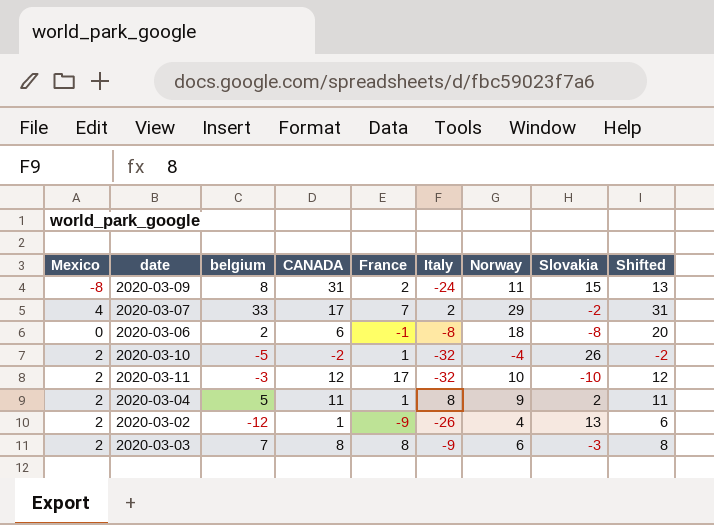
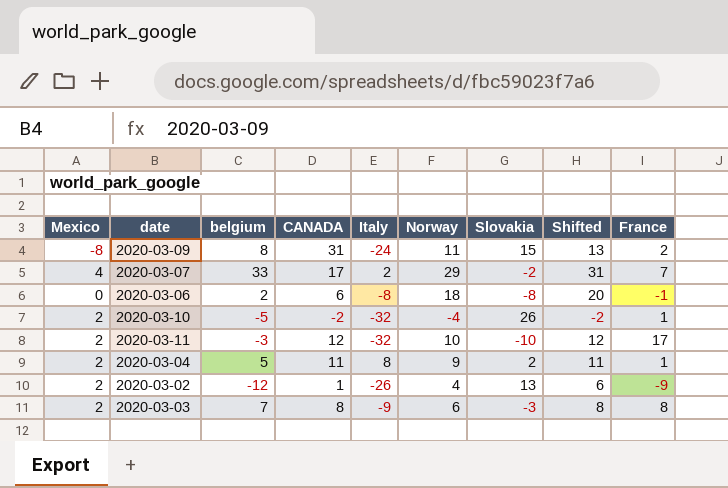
column France | position: 5 -> 9

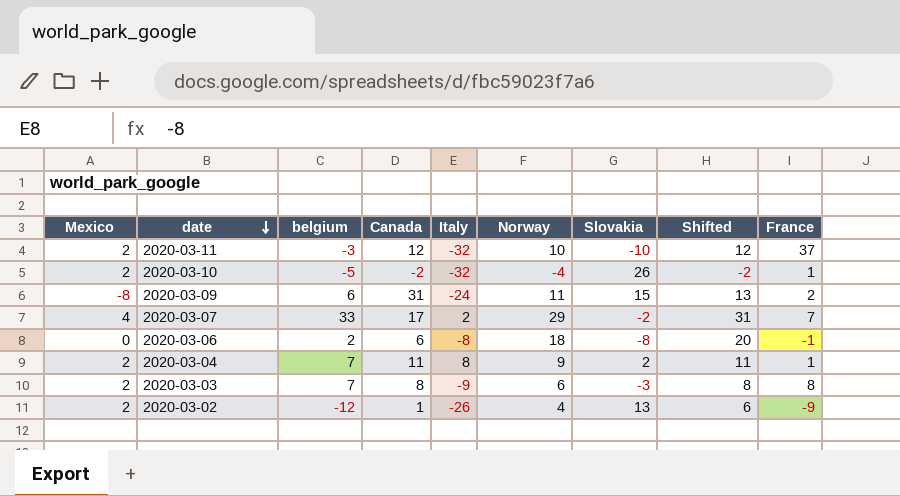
row order: none -> date descending
column name: CANADA -> Canada
2020-03-11 | France: 17 -> 37
2020-03-09 | belgium: 8 -> 6
2020-03-04 | belgium: 5 -> 7

